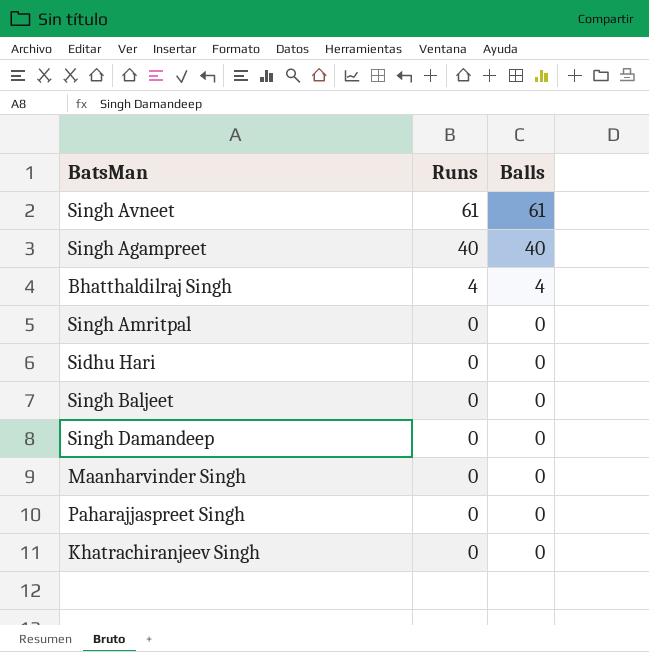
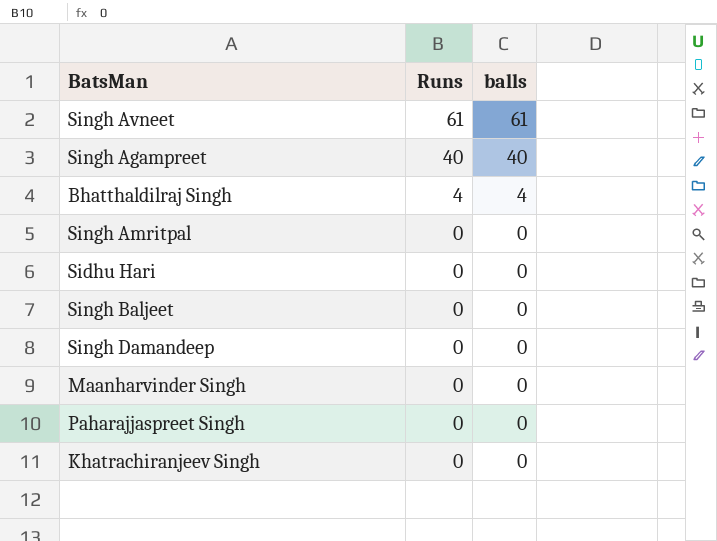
column name: Balls -> balls

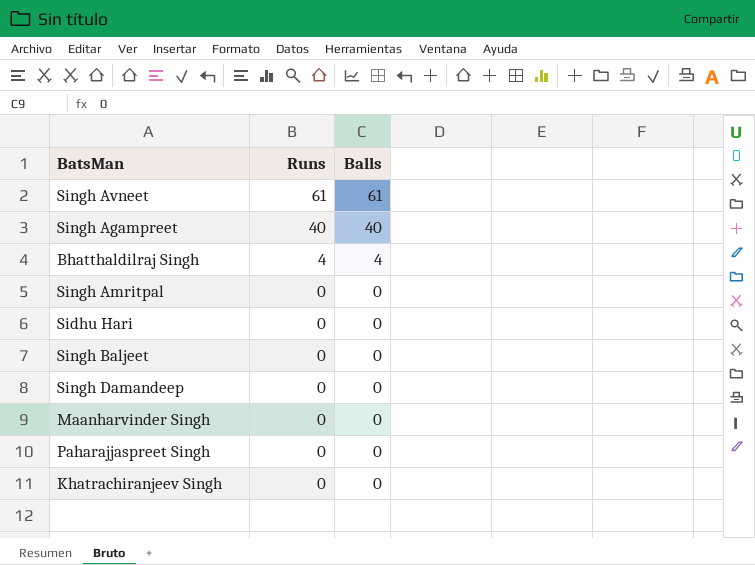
column name: balls -> Balls

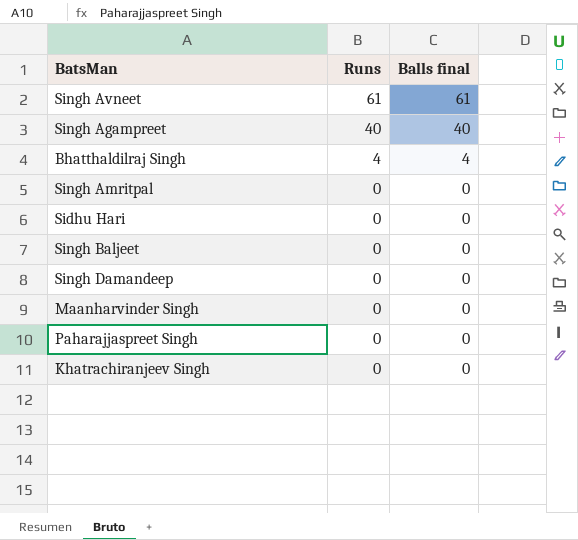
column name: Balls -> Balls final

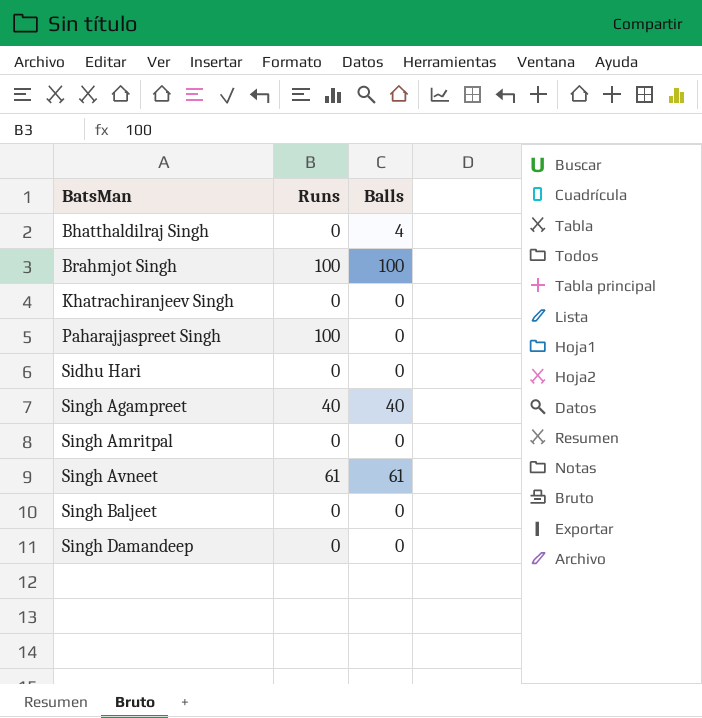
row order: Runs descending -> BatsMan ascending
column name: Balls final -> Balls
row Maanharvinder Singh: 0 | 0 -> none
Bhatthaldilraj Singh | Runs: 4 -> 0
row Brahmjot Singh: none -> 100 | 100
Paharajjaspreet Singh | Runs: 0 -> 100

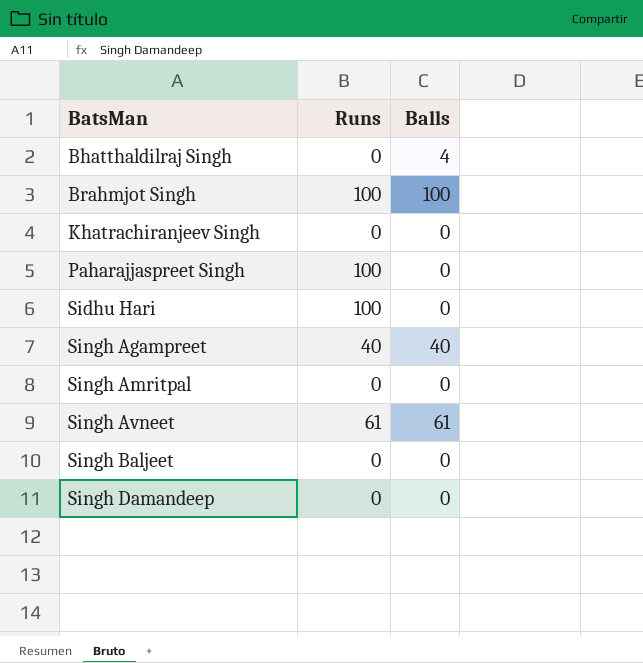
Sidhu Hari | Runs: 0 -> 100

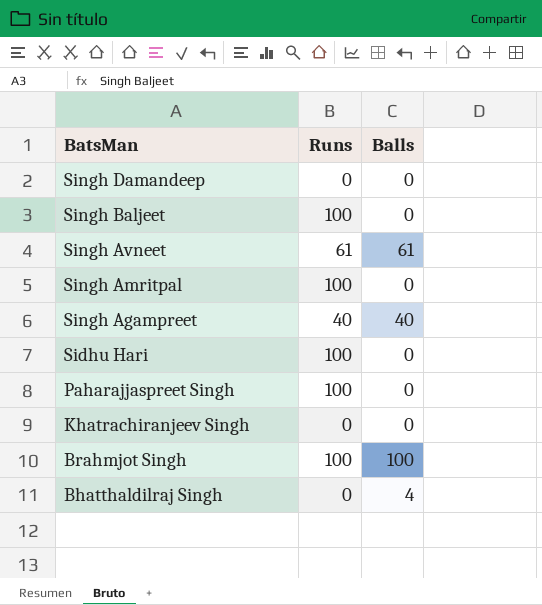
row order: BatsMan ascending -> BatsMan descending
Singh Baljeet | Runs: 0 -> 100
Singh Amritpal | Runs: 0 -> 100

